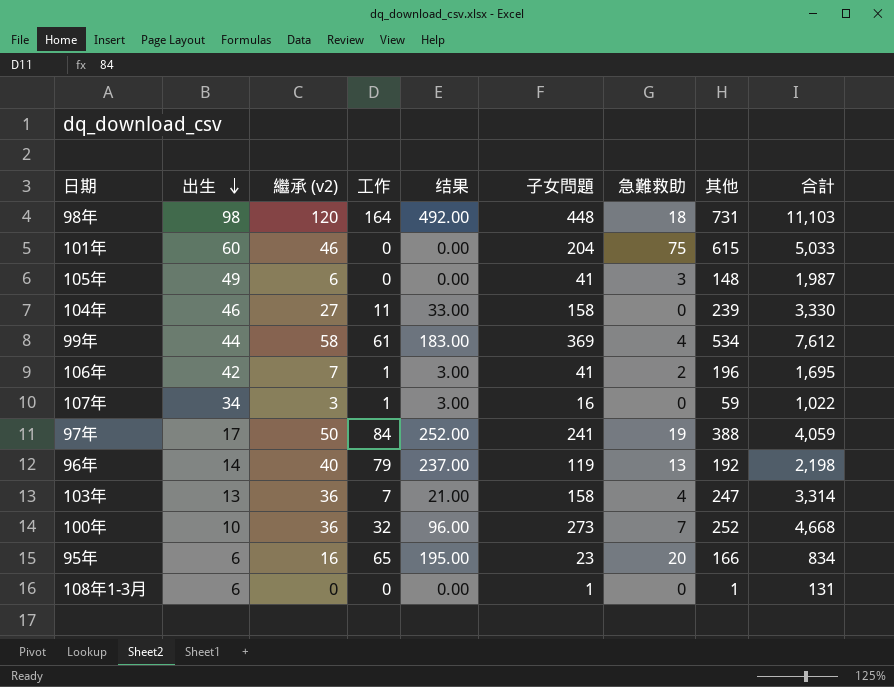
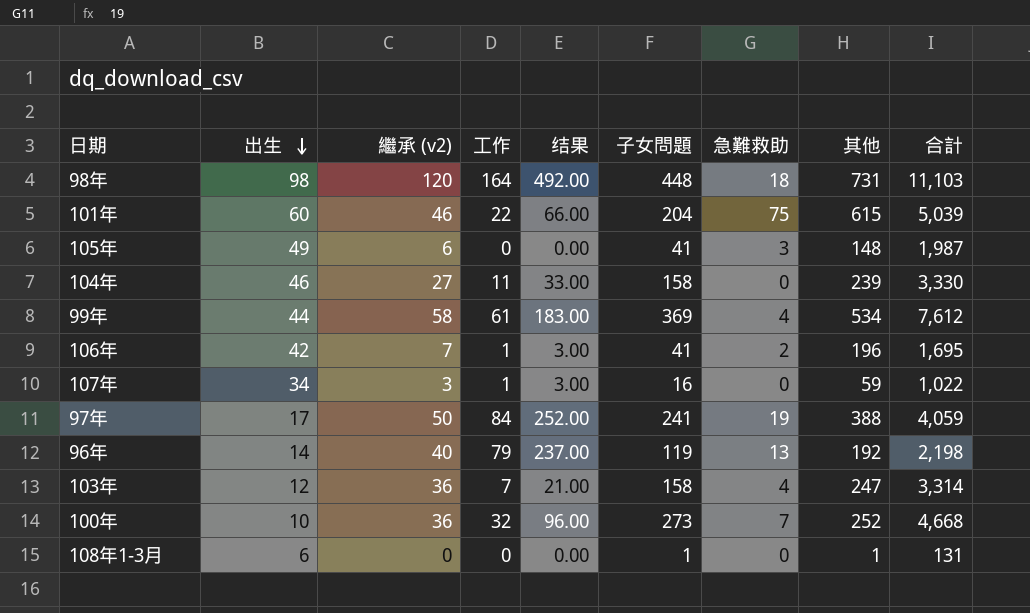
row 95年: 6 | 16 | 65 | 195.00 | 23 | 20 | 166 | 834 -> none
101年 | 工作: 0 -> 22
101年 | 结果: 0.00 -> 66.00
101年 | 合計: 5,033 -> 5,039
103年 | 出生: 13 -> 12

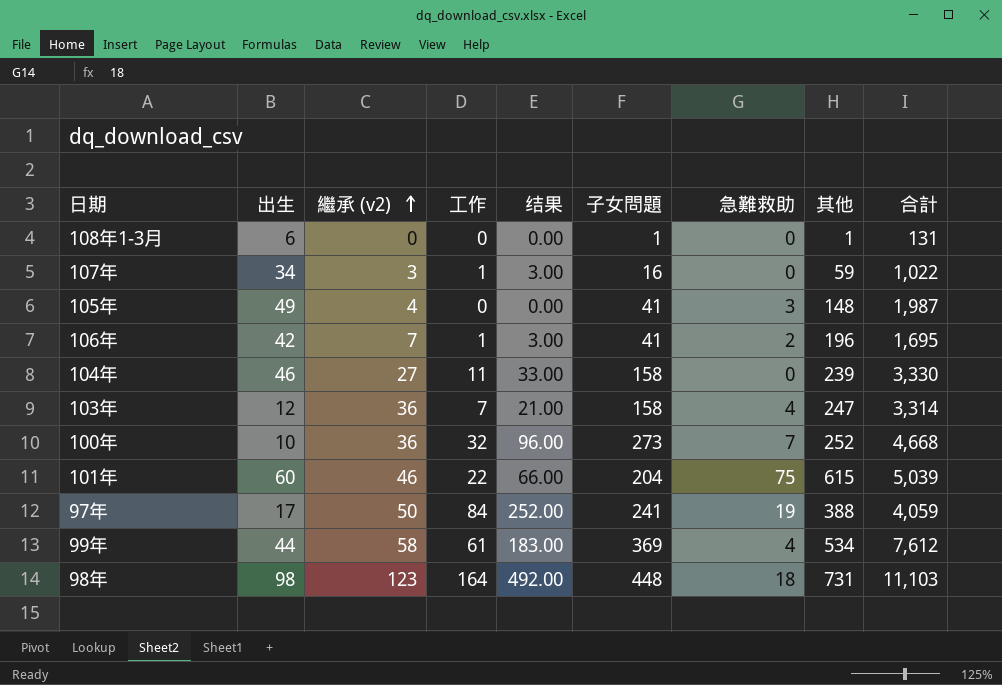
row order: 出生 descending -> 繼承 (v2) ascending
row 96年: 14 | 40 | 79 | 237.00 | 119 | 13 | 192 | 2,198 -> none
105年 | 繼承 (v2): 6 -> 4
98年 | 繼承 (v2): 120 -> 123

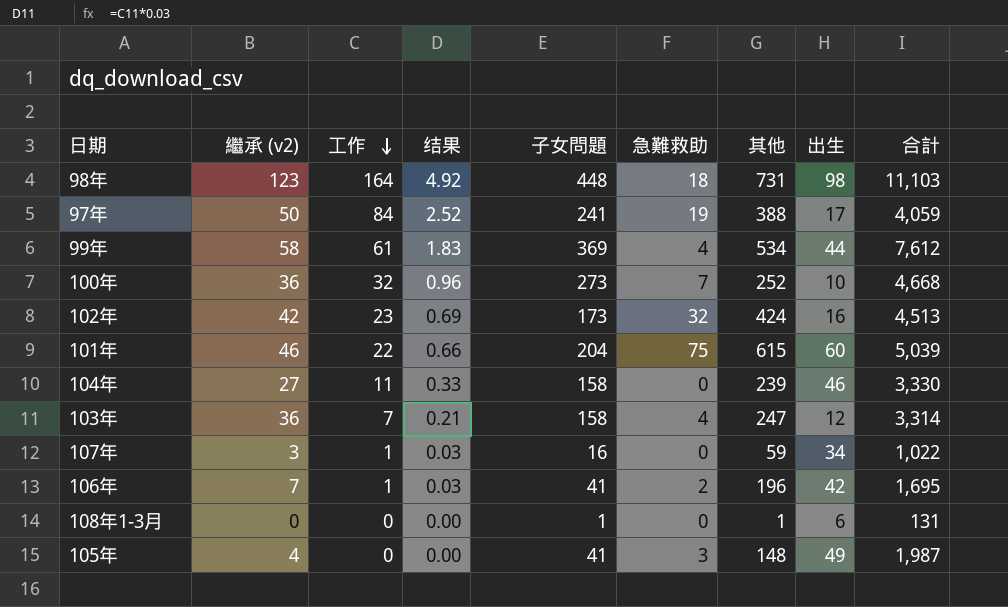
row order: 繼承 (v2) ascending -> 工作 descending
column 结果 | formula: [工作] * 3 -> [工作] * 0.03
column 出生 | position: 2 -> 8
row 102年: none -> 42 | 23 | 0.69 | 173 | 32 | 424 | 16 | 4,513

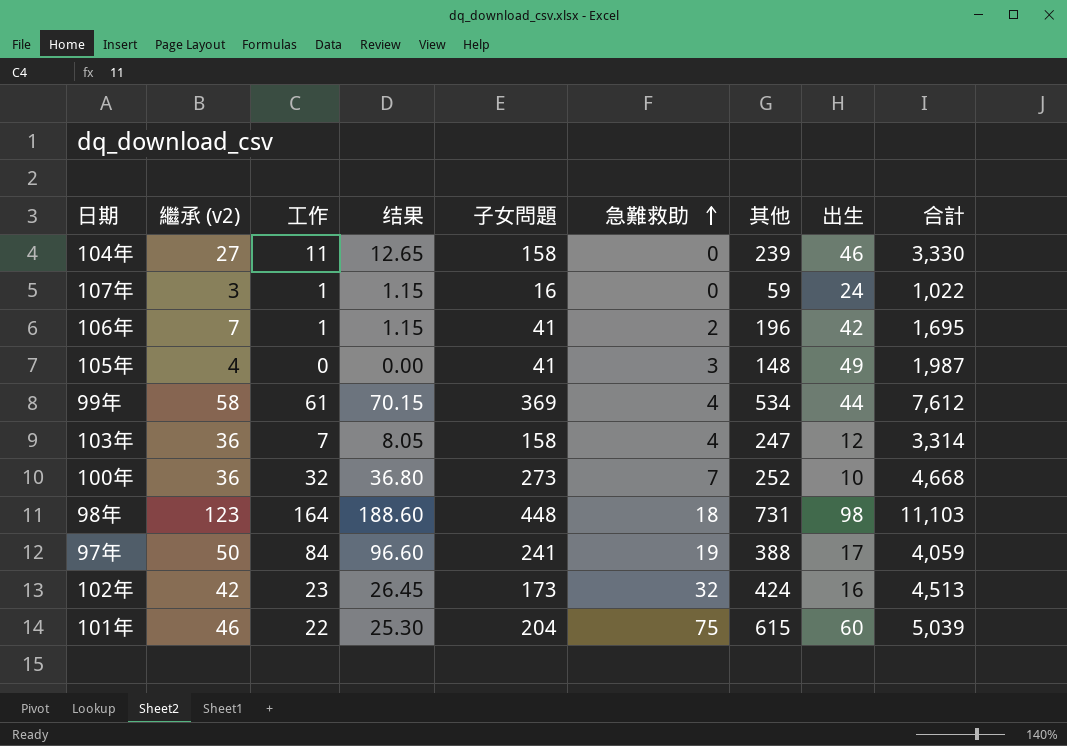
row order: 工作 descending -> 急難救助 ascending
column 结果 | formula: [工作] * 0.03 -> [工作] * 1.15
row 108年1-3月: 0 | 0 | 0.00 | 1 | 0 | 1 | 6 | 131 -> none
107年 | 出生: 34 -> 24

